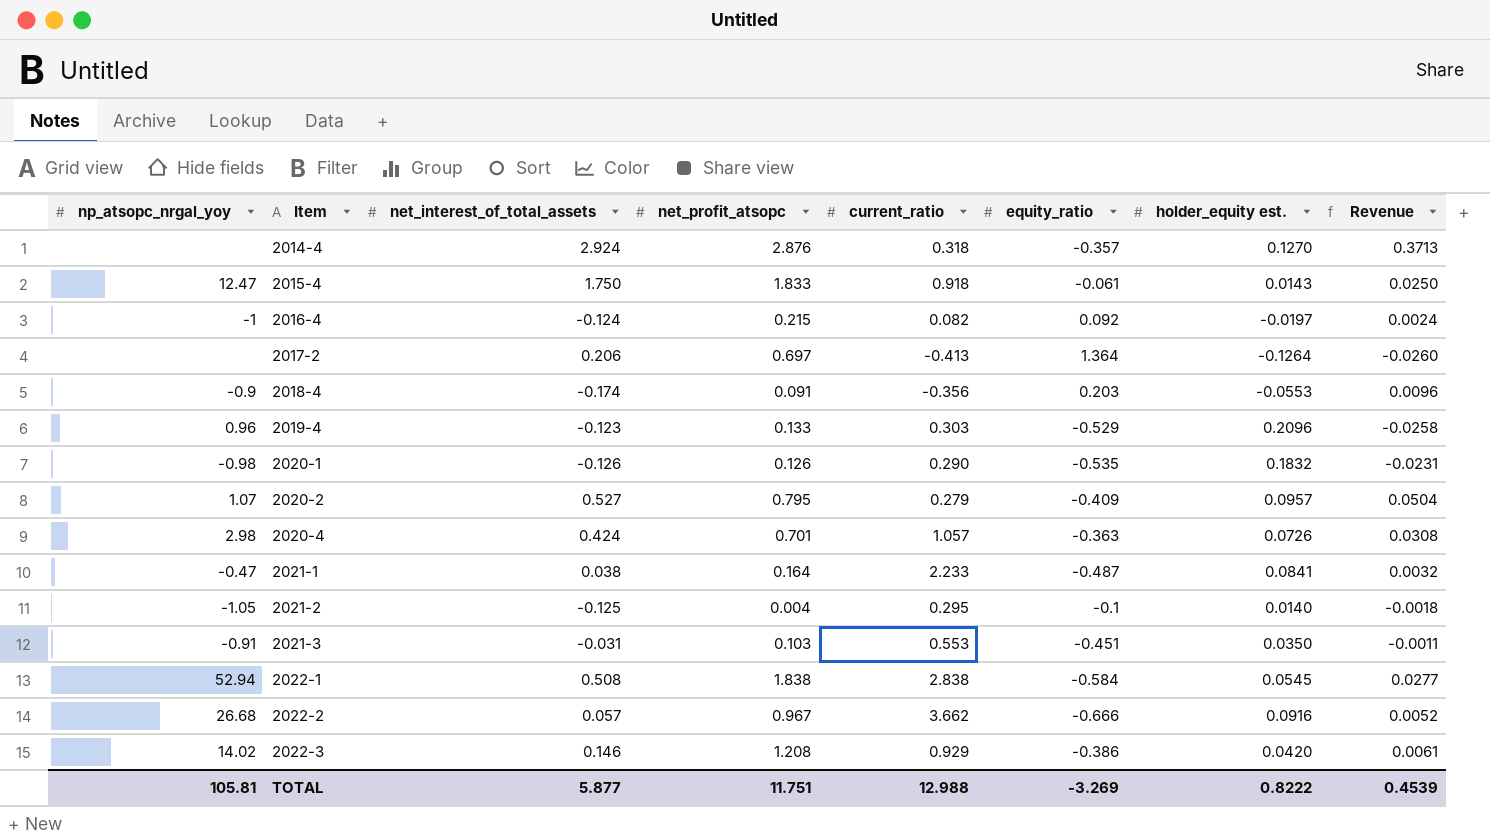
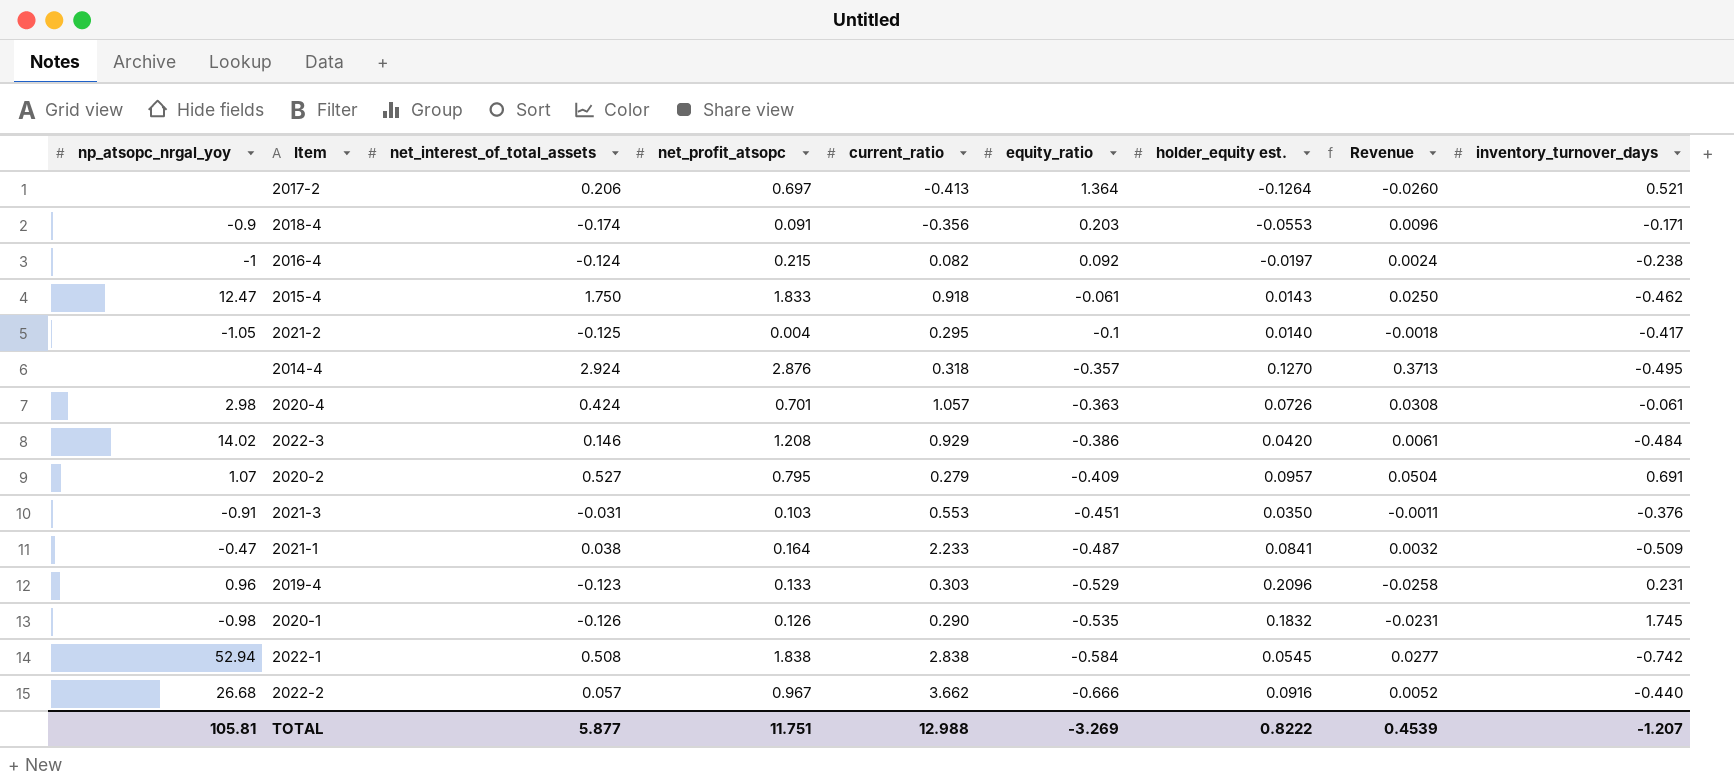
row order: Item ascending -> equity_ratio descending
column inventory_turnover_days | position: none -> 9

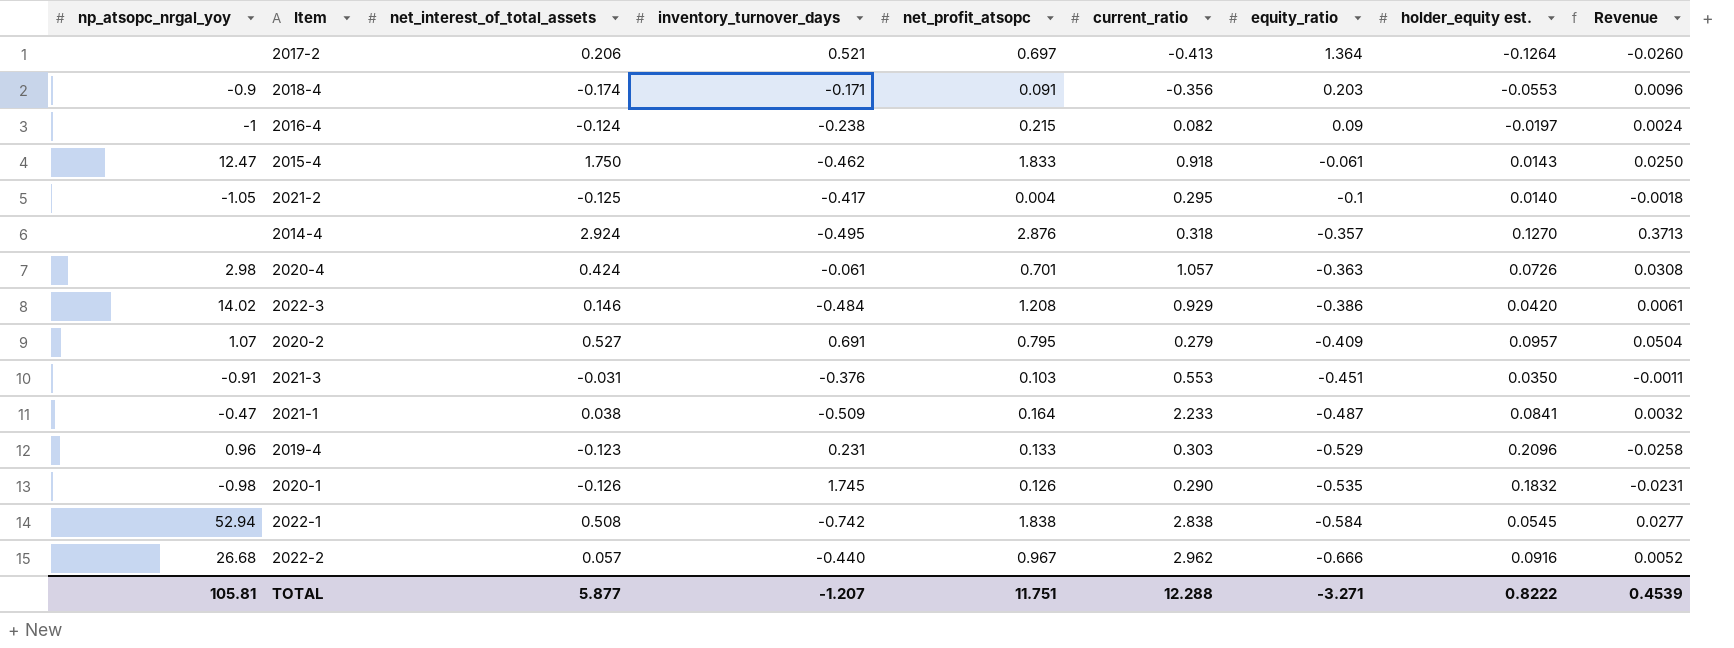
column inventory_turnover_days | position: 9 -> 4
2016-4 | equity_ratio: 0.092 -> 0.09
2022-2 | current_ratio: 3.662 -> 2.962
TOTAL | current_ratio: 12.988 -> 12.288
TOTAL | equity_ratio: -3.269 -> -3.271

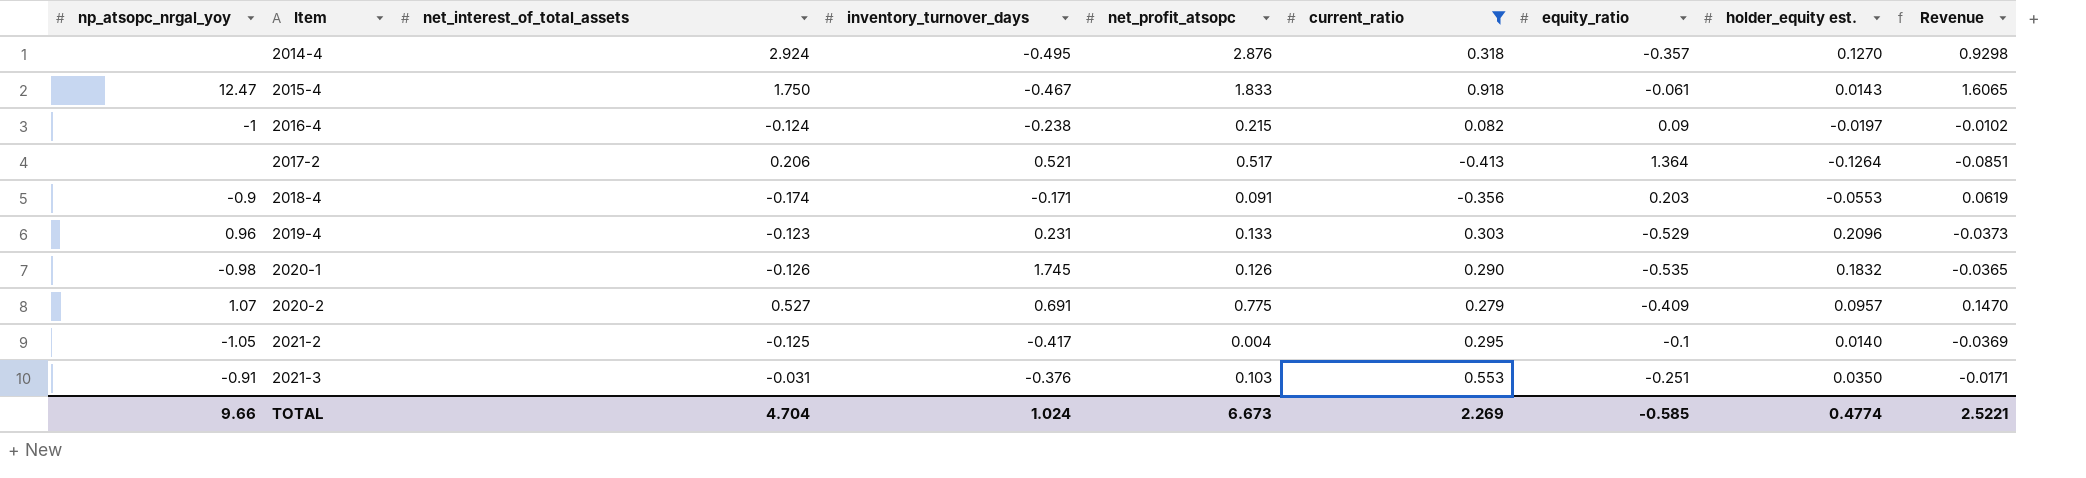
filter: none -> current_ratio <= 0.918
row order: equity_ratio descending -> Item ascending
column Revenue | formula: [net_interest_of_total_assets] * [holder_equity est.] -> [net_interest_of_total_assets] * [current_ratio]
2015-4 | inventory_turnover_days: -0.462 -> -0.467
2017-2 | net_profit_atsopc: 0.697 -> 0.517
2020-2 | net_profit_atsopc: 0.795 -> 0.775
2021-3 | equity_ratio: -0.451 -> -0.251
TOTAL | np_atsopc_nrgal_yoy: 105.81 -> 9.66
TOTAL | net_interest_of_total_assets: 5.877 -> 4.704
TOTAL | inventory_turnover_days: -1.207 -> 1.024
TOTAL | net_profit_atsopc: 11.751 -> 6.673
TOTAL | current_ratio: 12.288 -> 2.269
TOTAL | equity_ratio: -3.271 -> -0.585
TOTAL | holder_equity est.: 0.8222 -> 0.4774
TOTAL | Revenue: 0.4539 -> 2.5221

